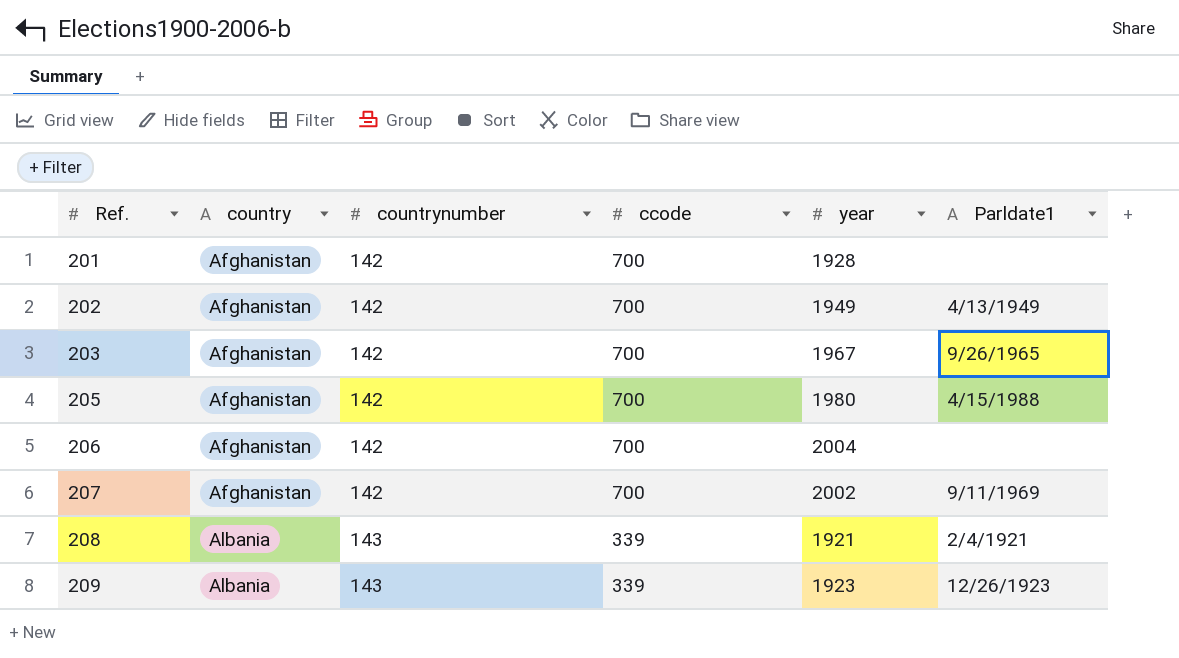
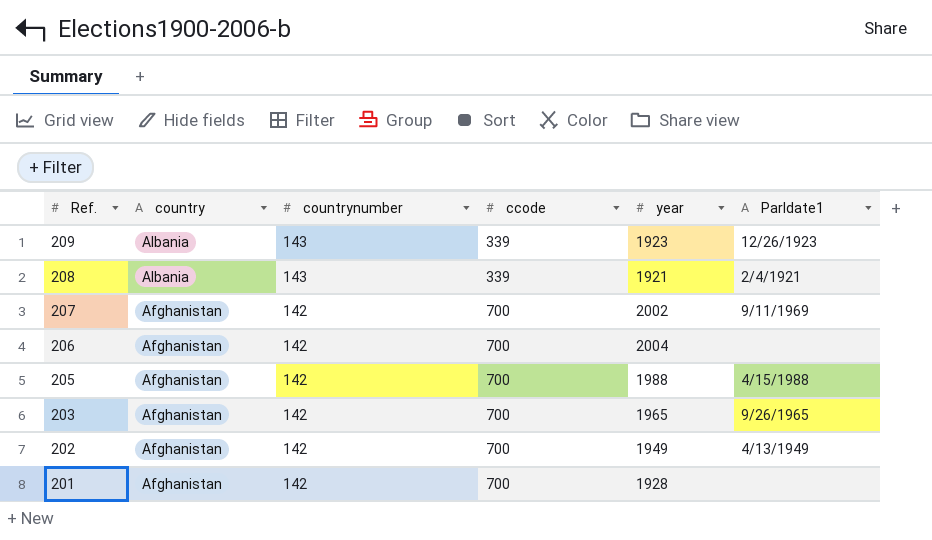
row order: Ref. ascending -> Ref. descending
205 | year: 1980 -> 1988
203 | year: 1967 -> 1965

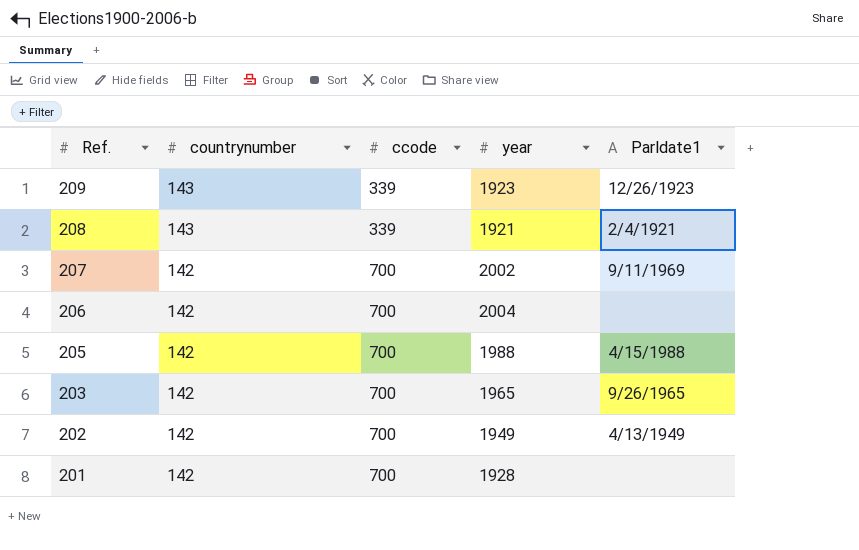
column country | position: 2 -> none

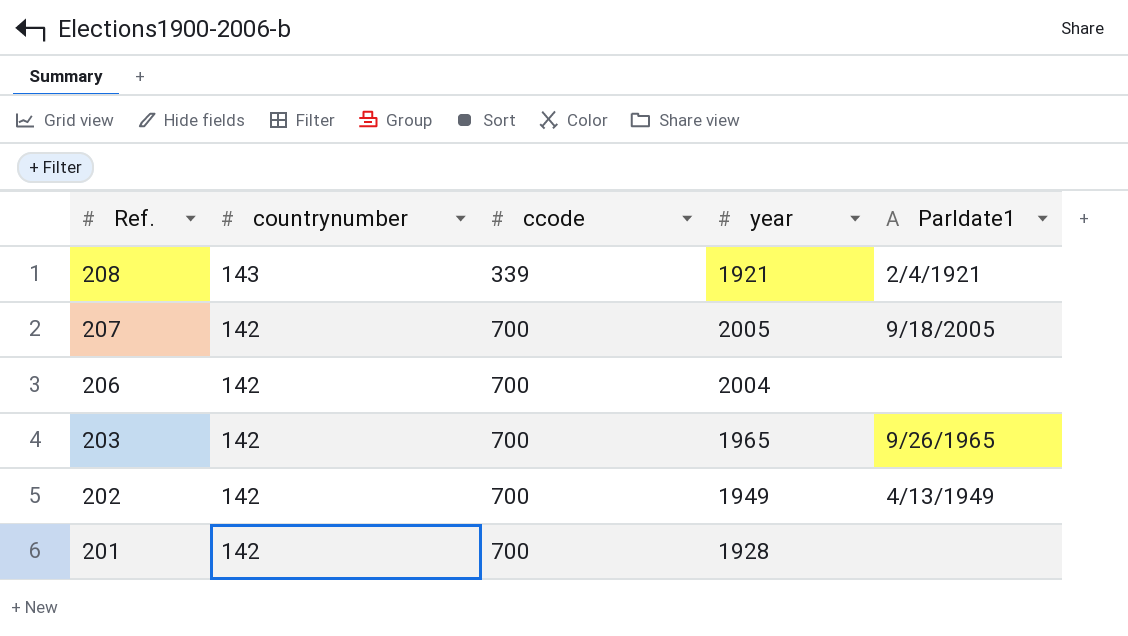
row 209: 143 | 339 | 1923 | 12/26/1923 -> none
row 205: 142 | 700 | 1988 | 4/15/1988 -> none
207 | year: 2002 -> 2005
207 | Parldate1: 9/11/1969 -> 9/18/2005

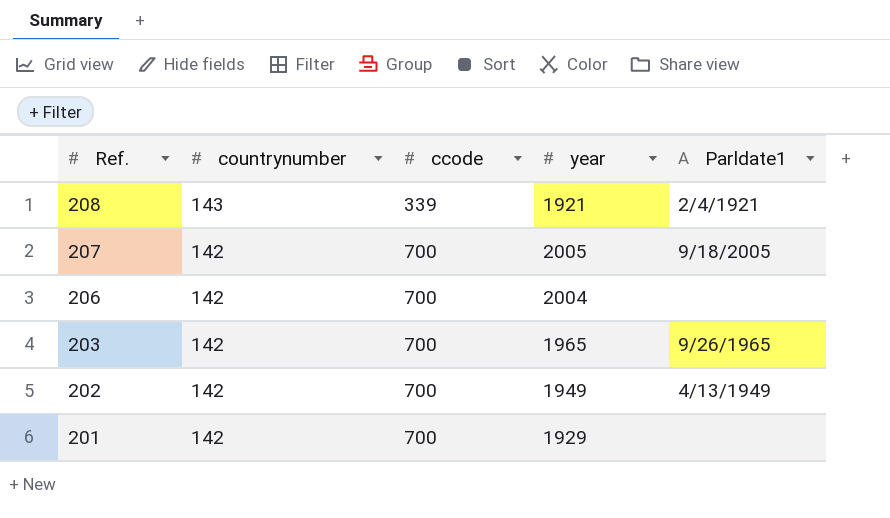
201 | year: 1928 -> 1929

